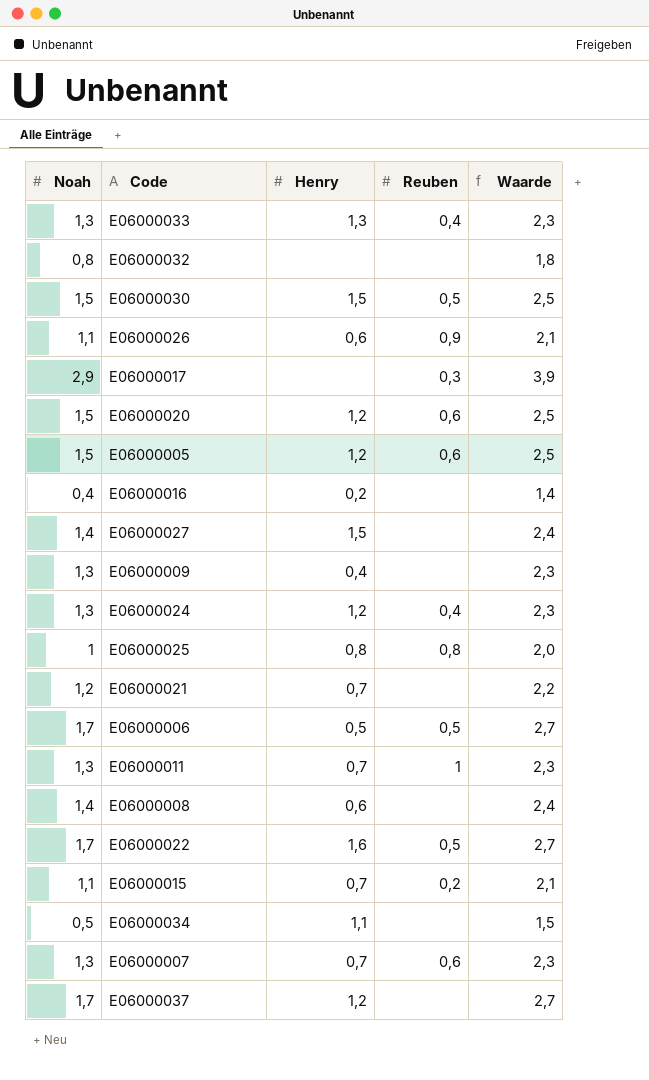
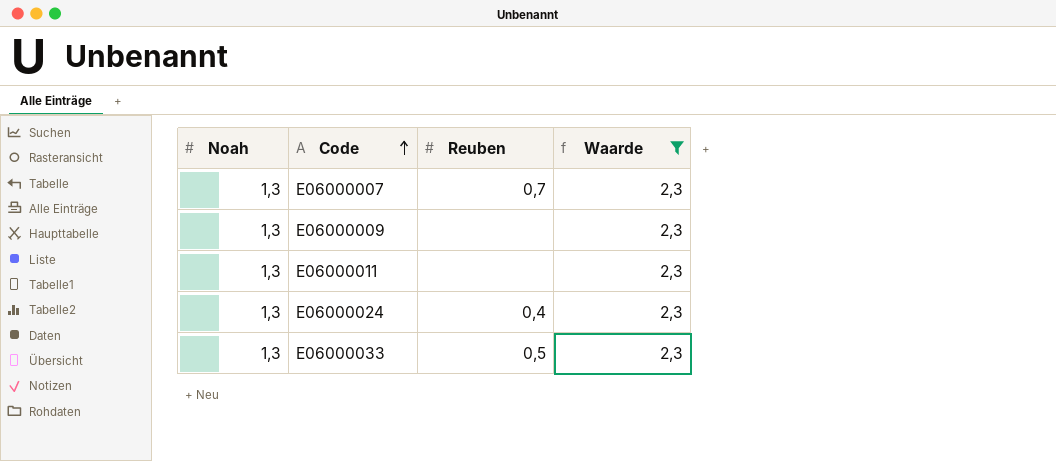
filter: none -> Waarde = 2,3
row order: none -> Code ascending
column Henry | position: 3 -> none
E06000007 | Reuben: 0,6 -> 0,7
E06000011 | Reuben: 1 -> none
E06000033 | Reuben: 0,4 -> 0,5

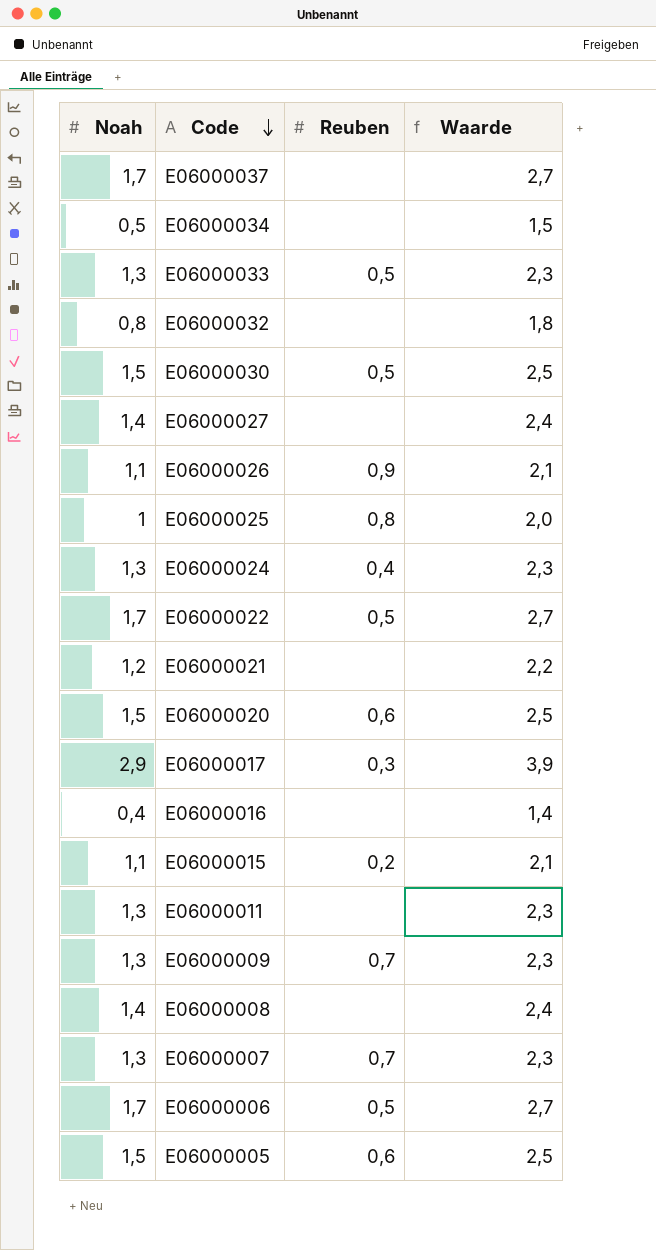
filter: Waarde = 2,3 -> none
row order: Code ascending -> Code descending
E06000009 | Reuben: none -> 0,7

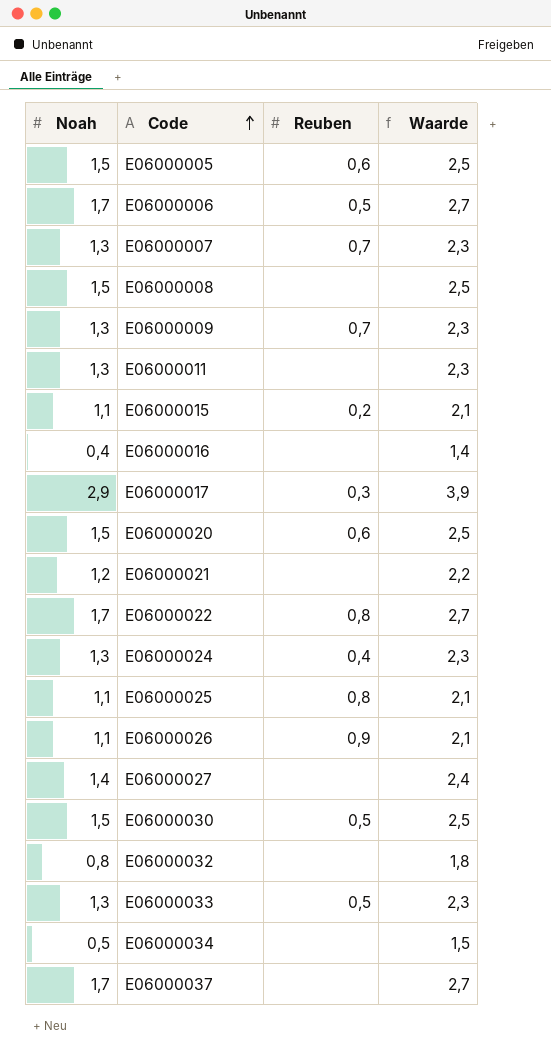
row order: Code descending -> Code ascending
E06000008 | Noah: 1,4 -> 1,5
E06000008 | Waarde: 2,4 -> 2,5
E06000022 | Reuben: 0,5 -> 0,8
E06000025 | Noah: 1 -> 1,1
E06000025 | Waarde: 2,0 -> 2,1

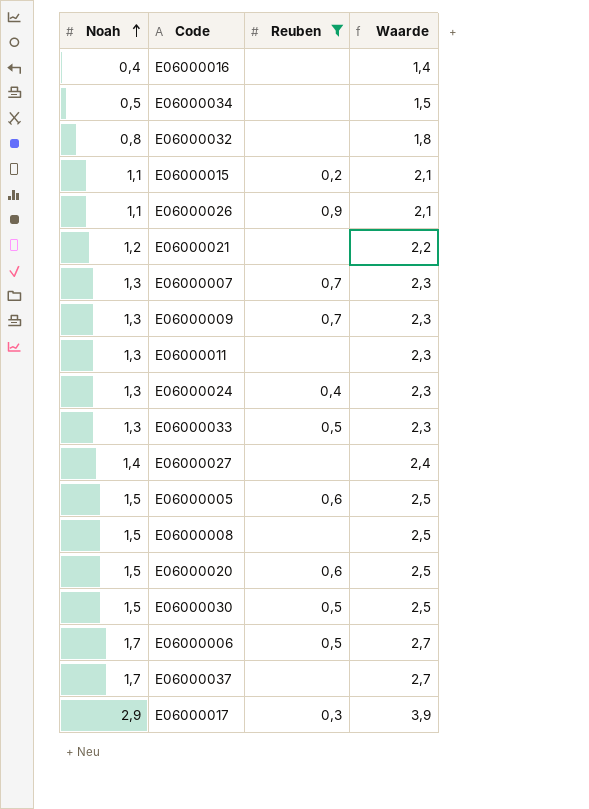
filter: none -> Reuben != 0,8
row order: Code ascending -> Noah ascending

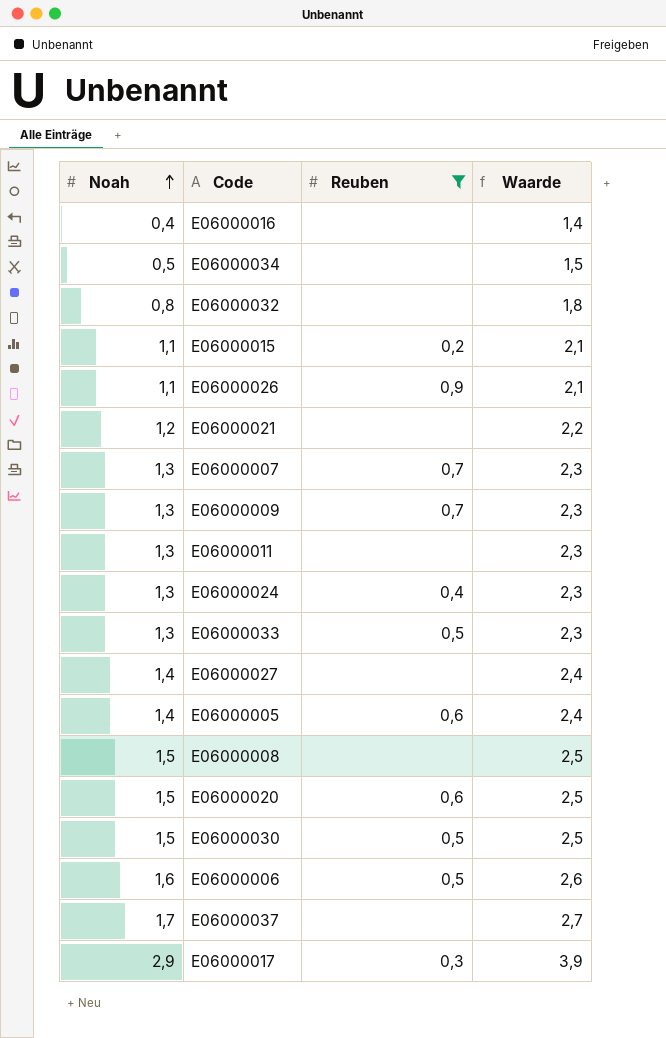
E06000005 | Noah: 1,5 -> 1,4
E06000005 | Waarde: 2,5 -> 2,4
E06000006 | Noah: 1,7 -> 1,6
E06000006 | Waarde: 2,7 -> 2,6

